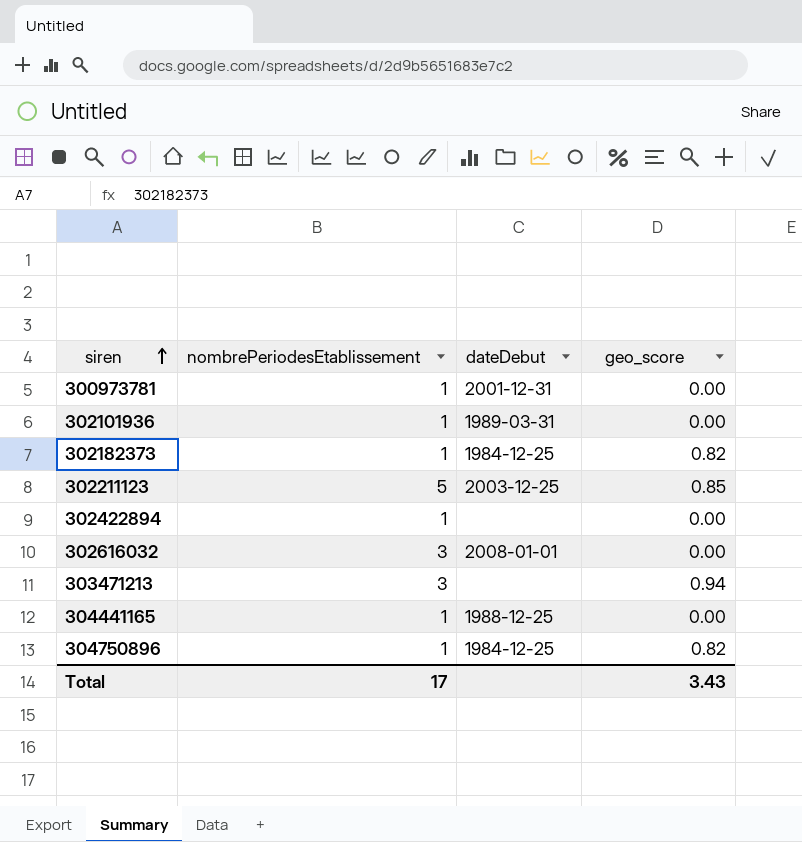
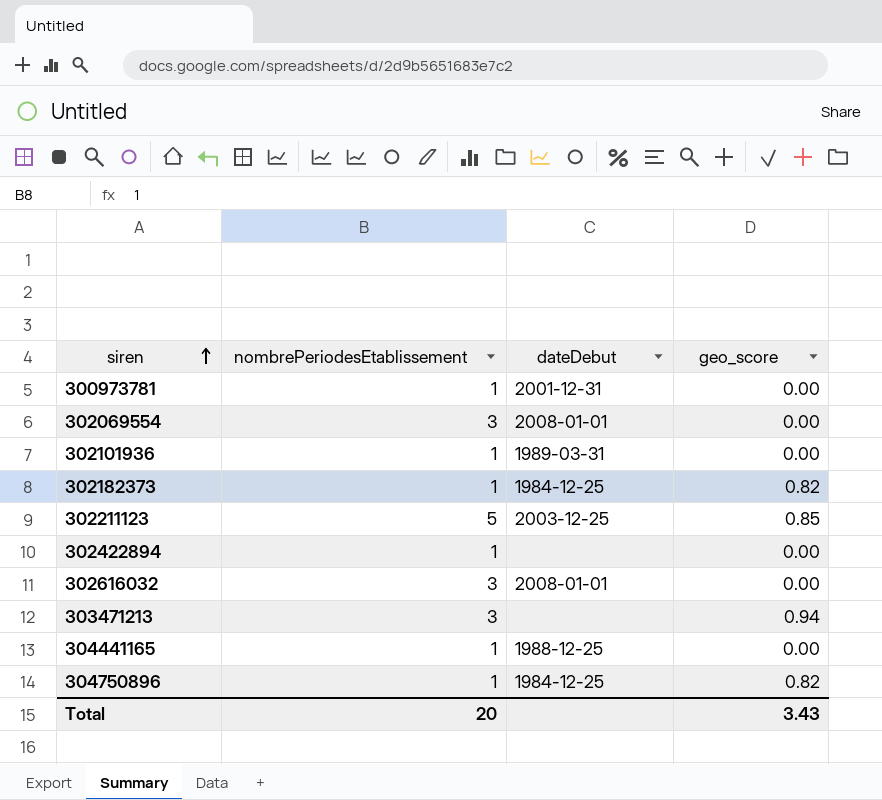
row 302069554: none -> 3 | 2008-01-01 | 0.00
Total | nombrePeriodesEtablissement: 17 -> 20

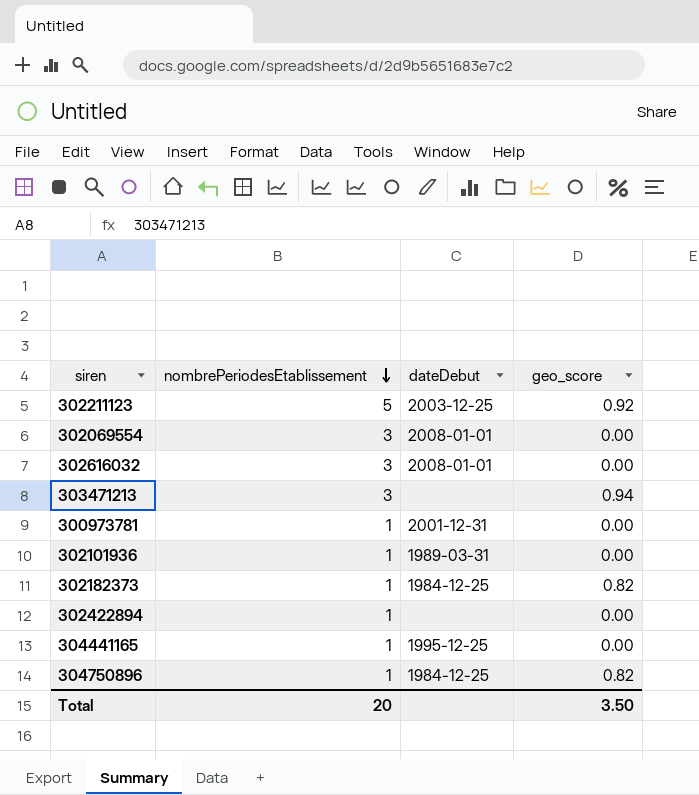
row order: siren ascending -> nombrePeriodesEtablissement descending
302211123 | geo_score: 0.85 -> 0.92
304441165 | dateDebut: 1988-12-25 -> 1995-12-25
Total | geo_score: 3.43 -> 3.50

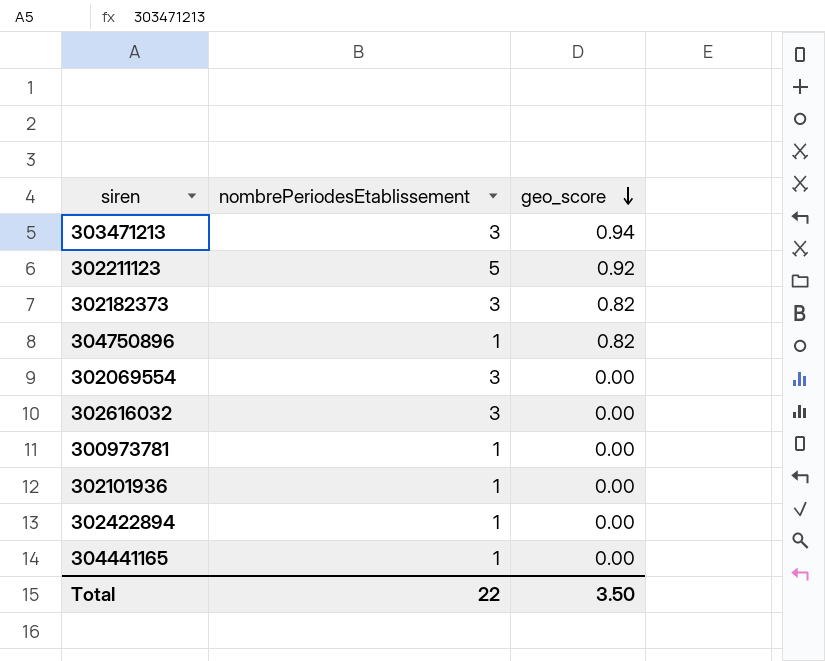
row order: nombrePeriodesEtablissement descending -> geo_score descending
column dateDebut | position: 3 -> none
302182373 | nombrePeriodesEtablissement: 1 -> 3
Total | nombrePeriodesEtablissement: 20 -> 22

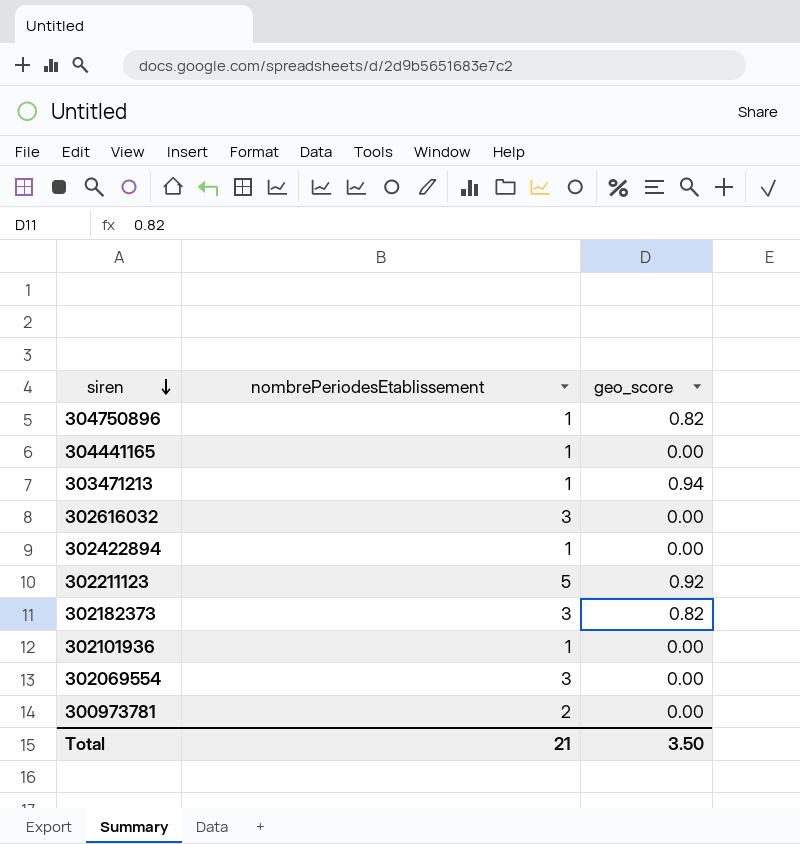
row order: geo_score descending -> siren descending
303471213 | nombrePeriodesEtablissement: 3 -> 1
300973781 | nombrePeriodesEtablissement: 1 -> 2
Total | nombrePeriodesEtablissement: 22 -> 21

